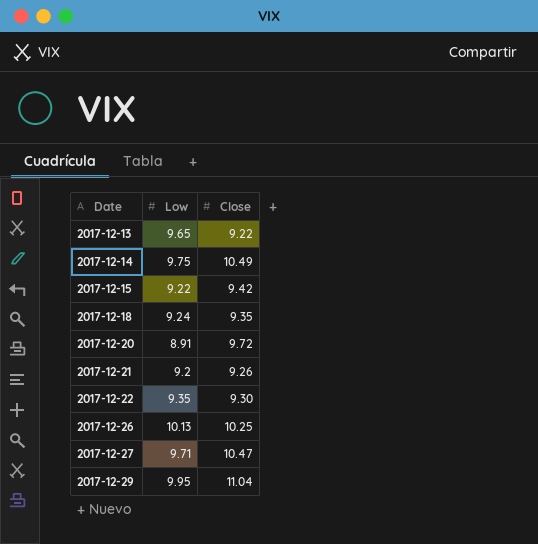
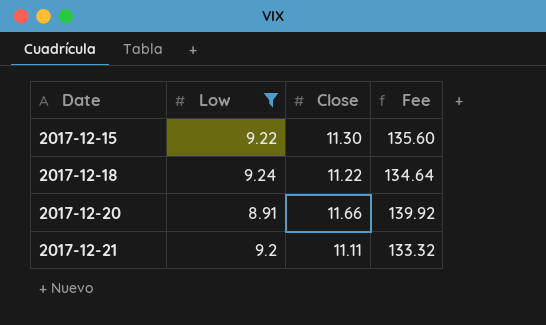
filter: none -> Low <= 9.24
column Fee | formula: none -> [Close] * 12
2017-12-15 | Close: 9.42 -> 11.30
2017-12-18 | Close: 9.35 -> 11.22
2017-12-20 | Close: 9.72 -> 11.66
2017-12-21 | Close: 9.26 -> 11.11

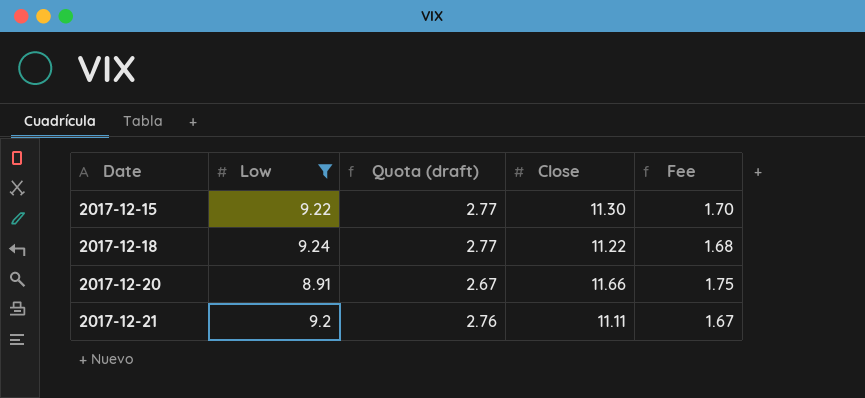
column Quota (draft) | formula: none -> [Low] * 0.3
column Fee | formula: [Close] * 12 -> [Close] * 0.15

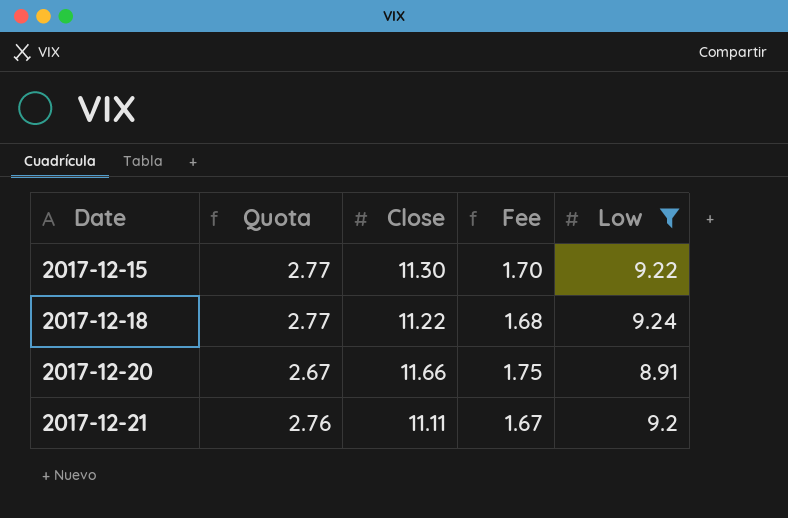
column name: Quota (draft) -> Quota
column Low | position: 2 -> 5

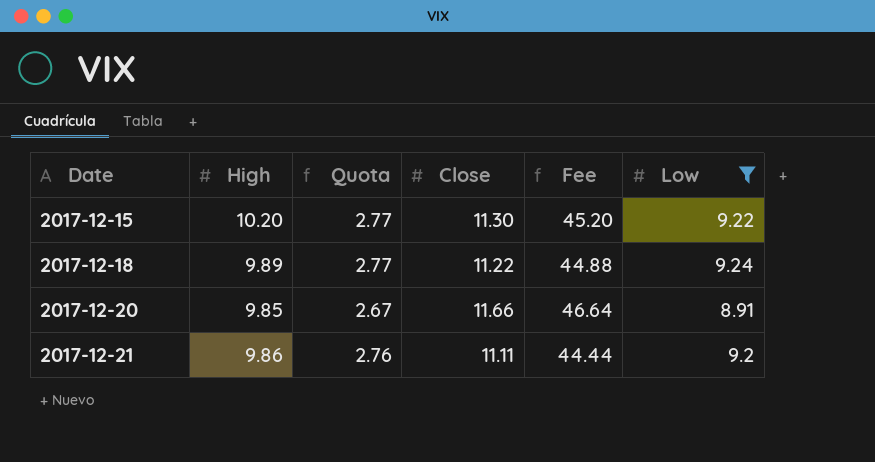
column High | position: none -> 2
column Fee | formula: [Close] * 0.15 -> [Close] * 4

